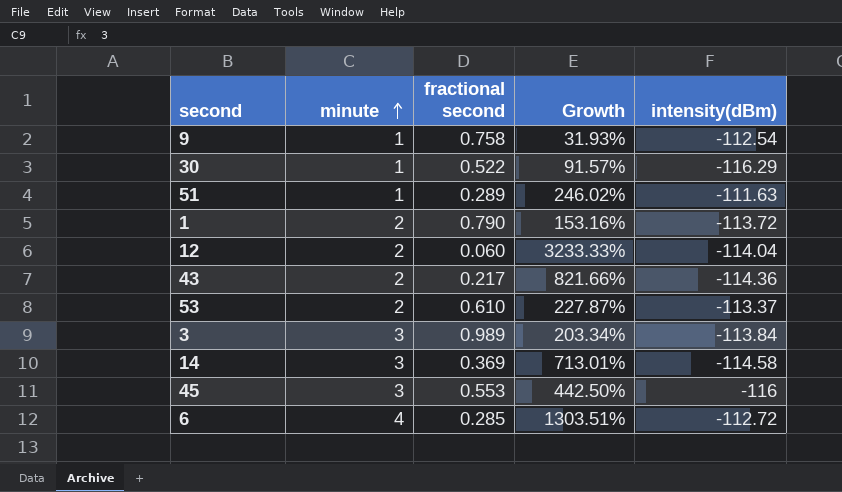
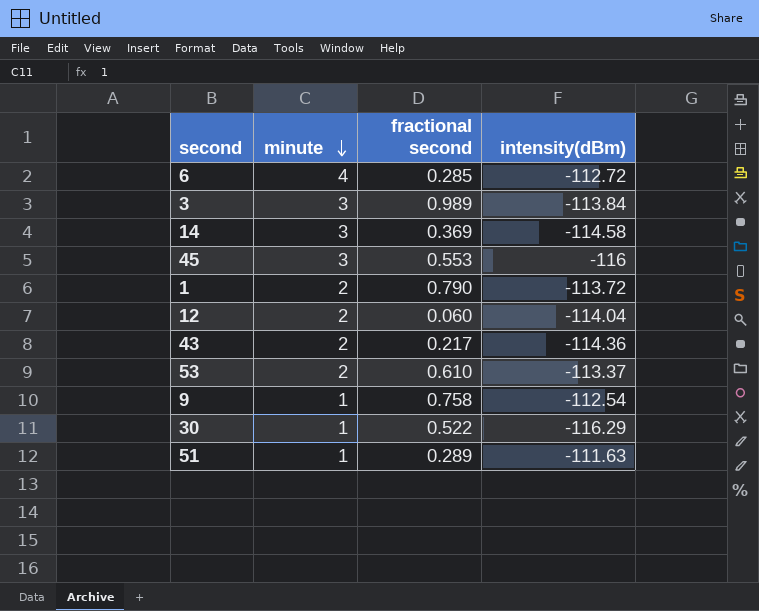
row order: minute ascending -> minute descending
column Growth | formula: ([minute] - [fractional second]) / [fractional second] -> none

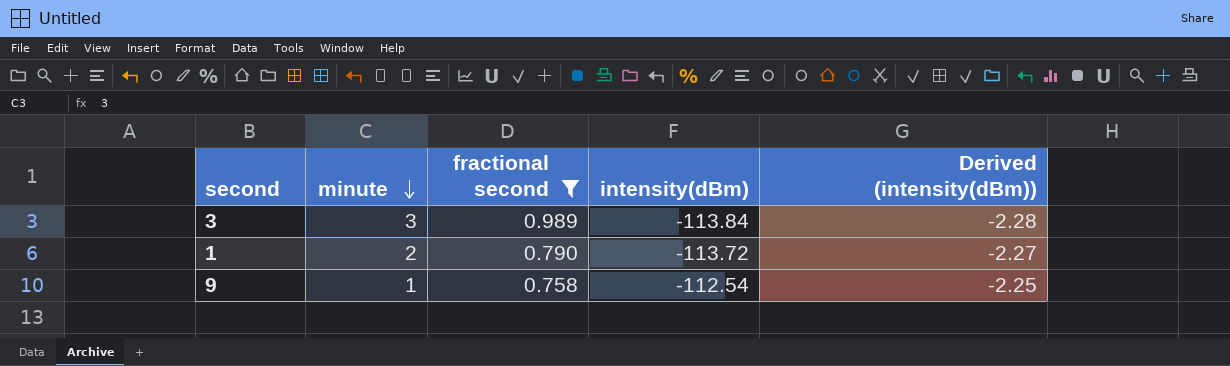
filter: none -> fractional second >= 0.758
column Derived (intensity(dBm)) | formula: none -> [intensity(dBm)] * 0.02

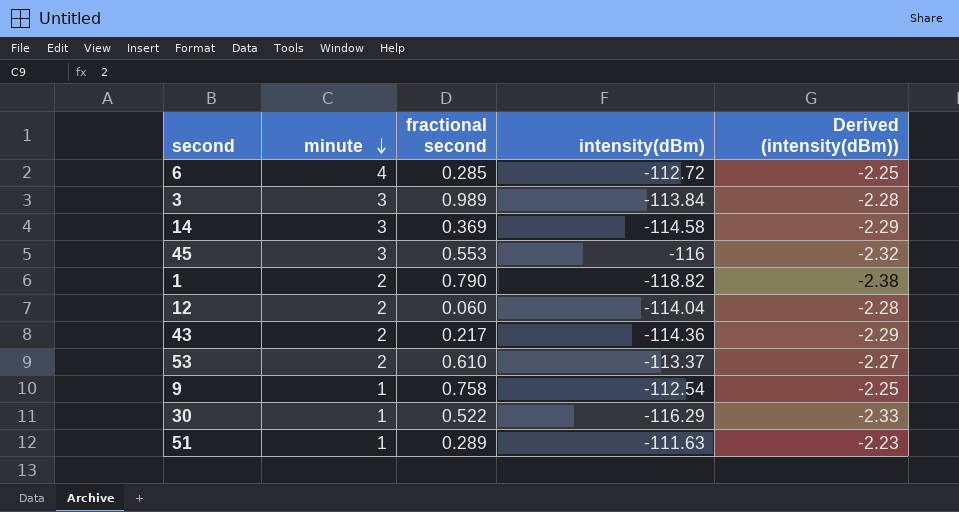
filter: fractional second >= 0.758 -> none
1 | intensity(dBm): -113.72 -> -118.82
1 | Derived (intensity(dBm)): -2.27 -> -2.38

